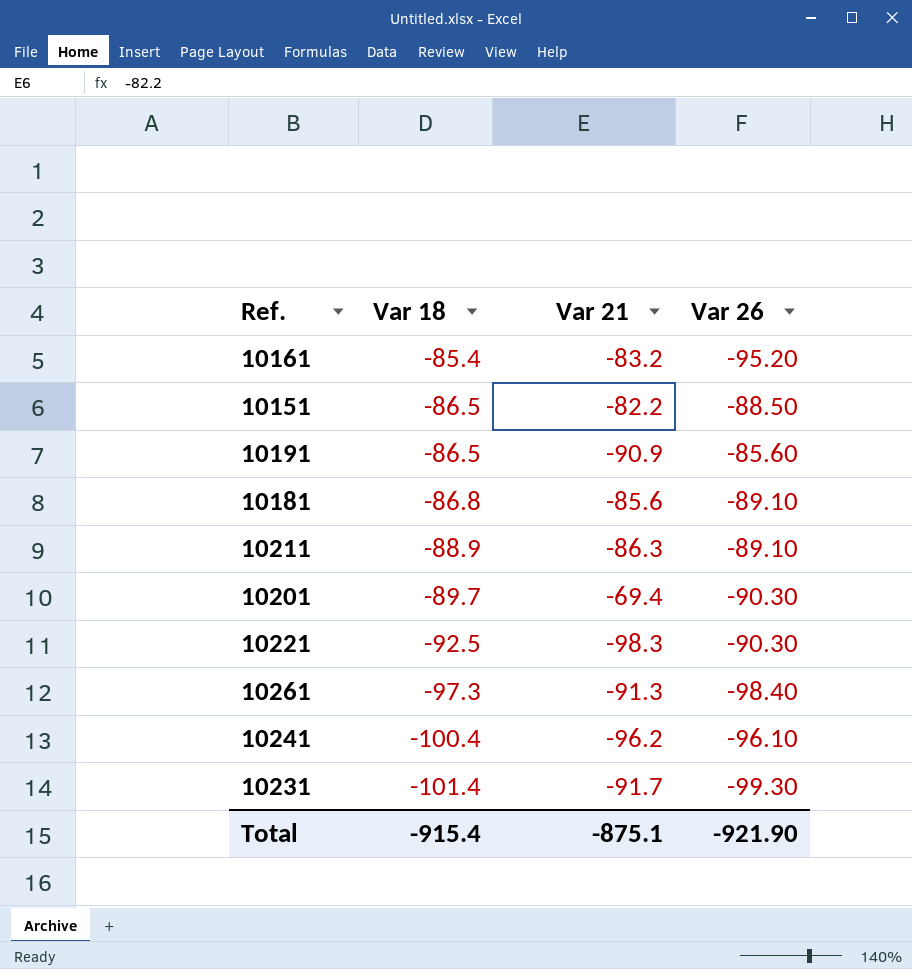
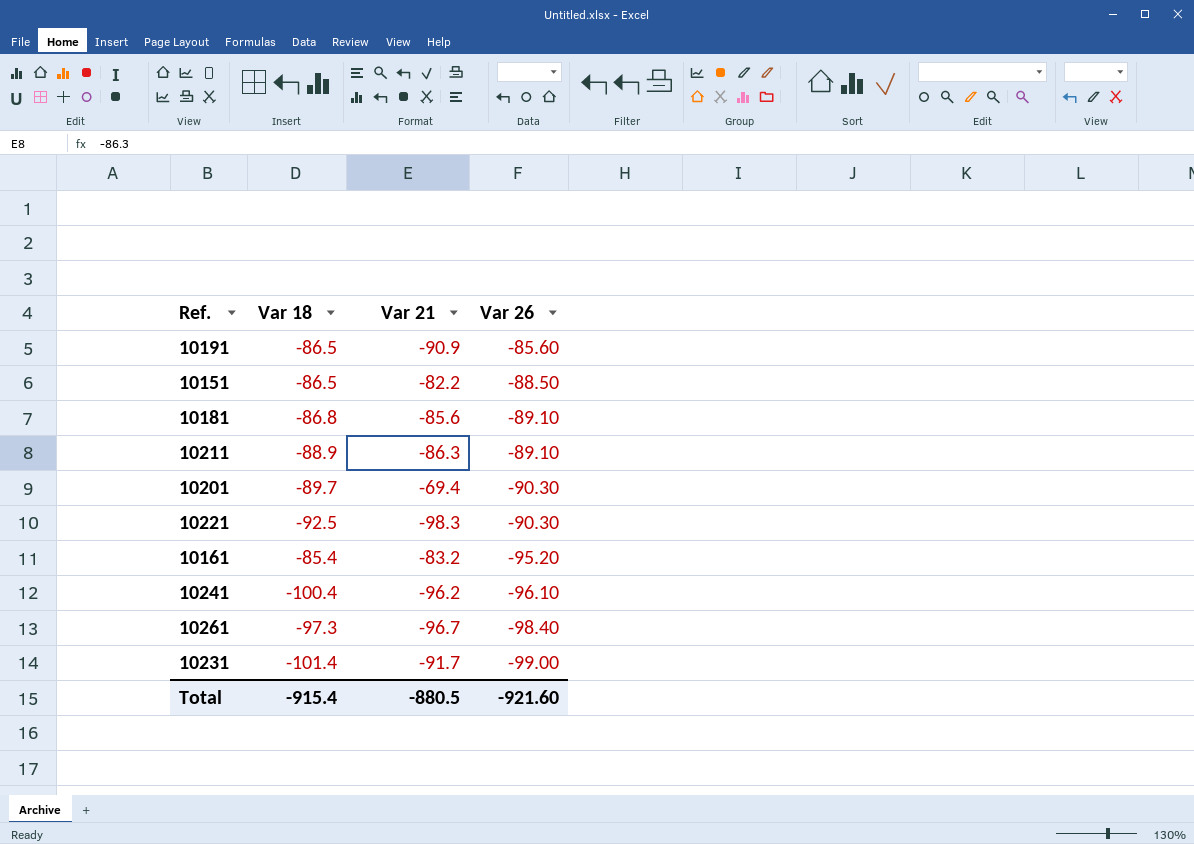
row order: Var 18 descending -> Var 26 descending
10261 | Var 21: -91.3 -> -96.7
10231 | Var 26: -99.30 -> -99.00
Total | Var 21: -875.1 -> -880.5
Total | Var 26: -921.90 -> -921.60

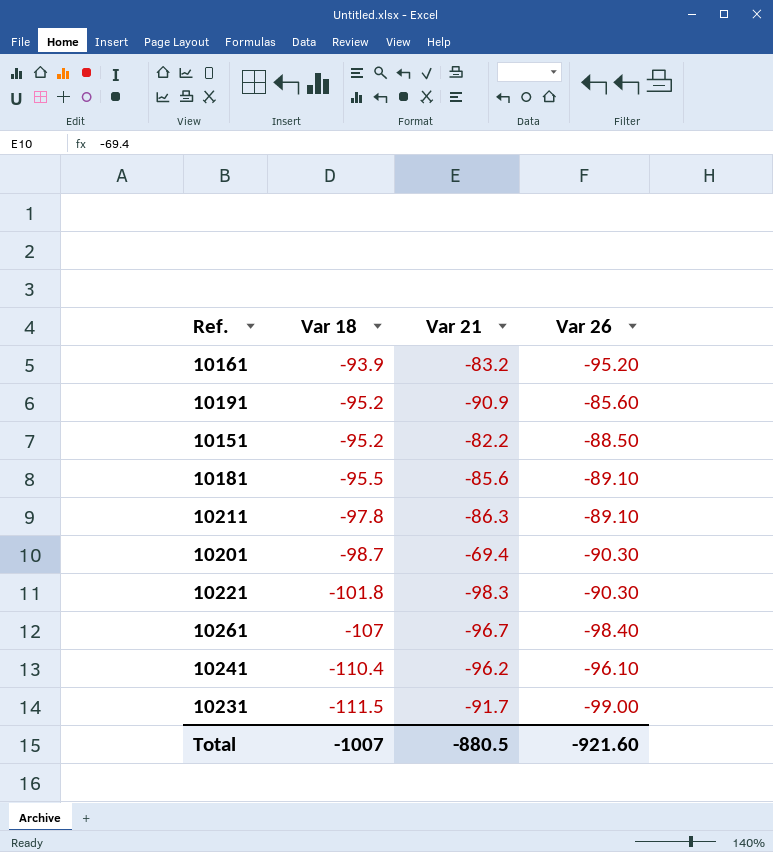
row order: Var 26 descending -> Var 18 descending
10161 | Var 18: -85.4 -> -93.9
10191 | Var 18: -86.5 -> -95.2
10151 | Var 18: -86.5 -> -95.2
10181 | Var 18: -86.8 -> -95.5
10211 | Var 18: -88.9 -> -97.8
10201 | Var 18: -89.7 -> -98.7
10221 | Var 18: -92.5 -> -101.8
10261 | Var 18: -97.3 -> -107
10241 | Var 18: -100.4 -> -110.4
10231 | Var 18: -101.4 -> -111.5
Total | Var 18: -915.4 -> -1007

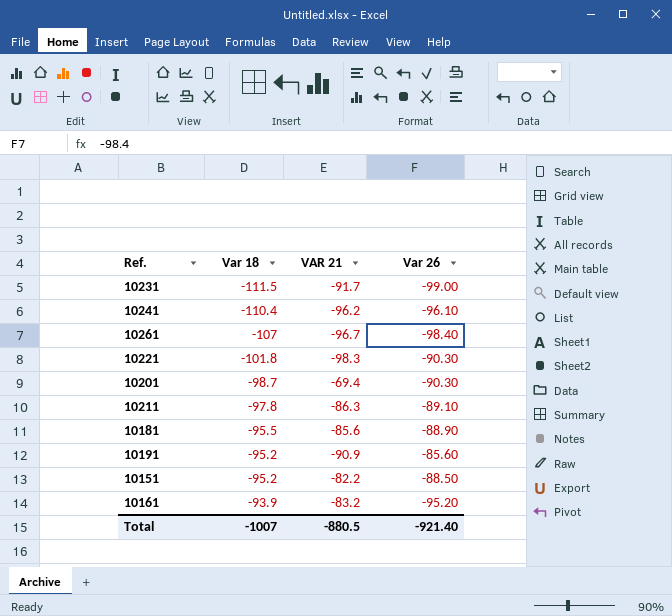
row order: Var 18 descending -> Var 18 ascending
column name: Var 21 -> VAR 21
10181 | Var 26: -89.10 -> -88.90
Total | Var 26: -921.60 -> -921.40

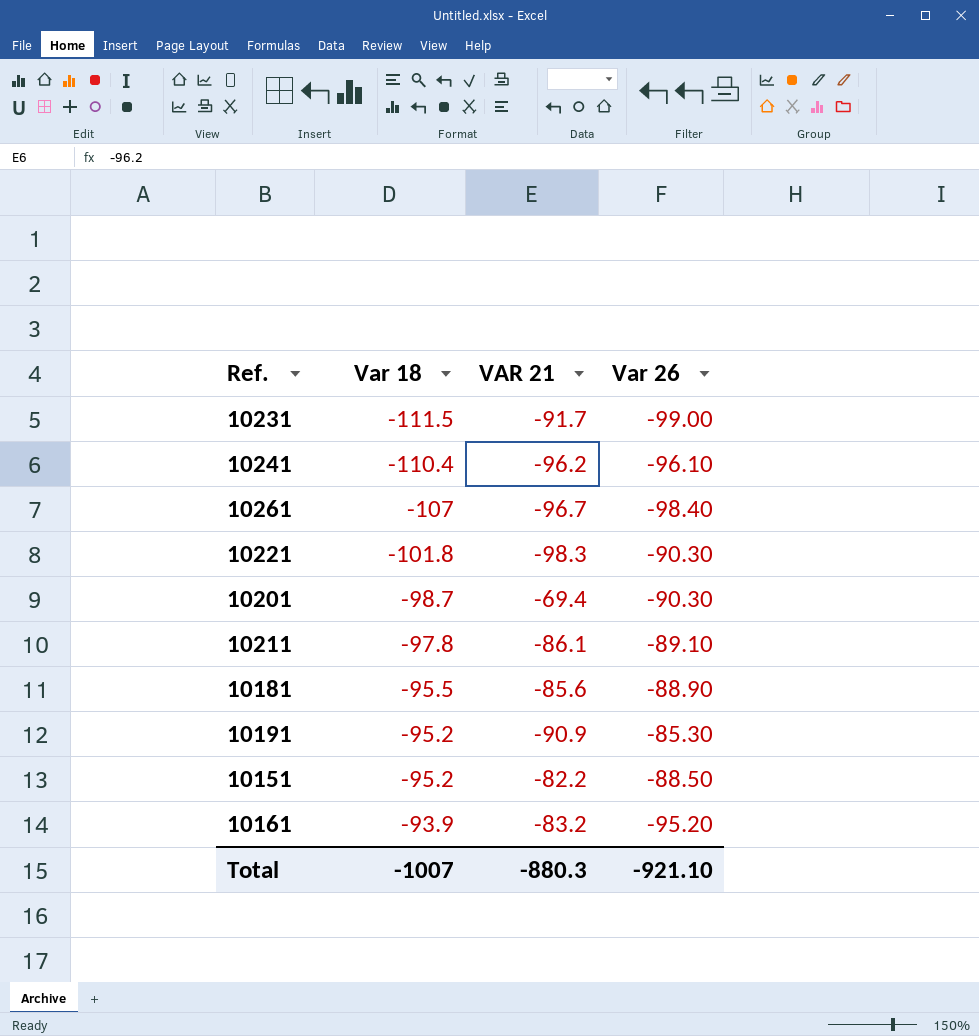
10211 | VAR 21: -86.3 -> -86.1
10191 | Var 26: -85.60 -> -85.30
Total | VAR 21: -880.5 -> -880.3
Total | Var 26: -921.40 -> -921.10

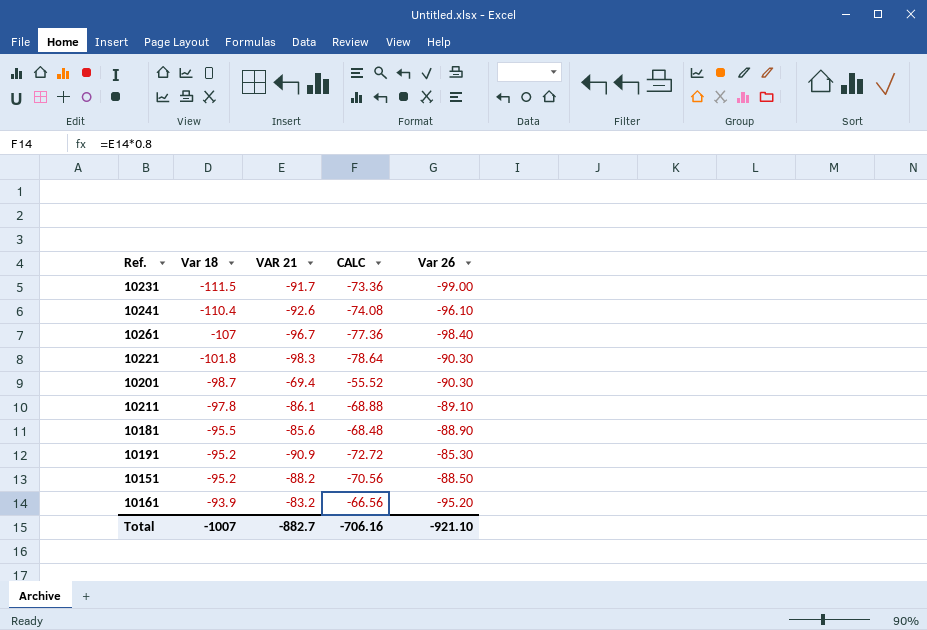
column CALC | formula: none -> [VAR 21] * 0.8
10241 | VAR 21: -96.2 -> -92.6
10151 | VAR 21: -82.2 -> -88.2
Total | VAR 21: -880.3 -> -882.7

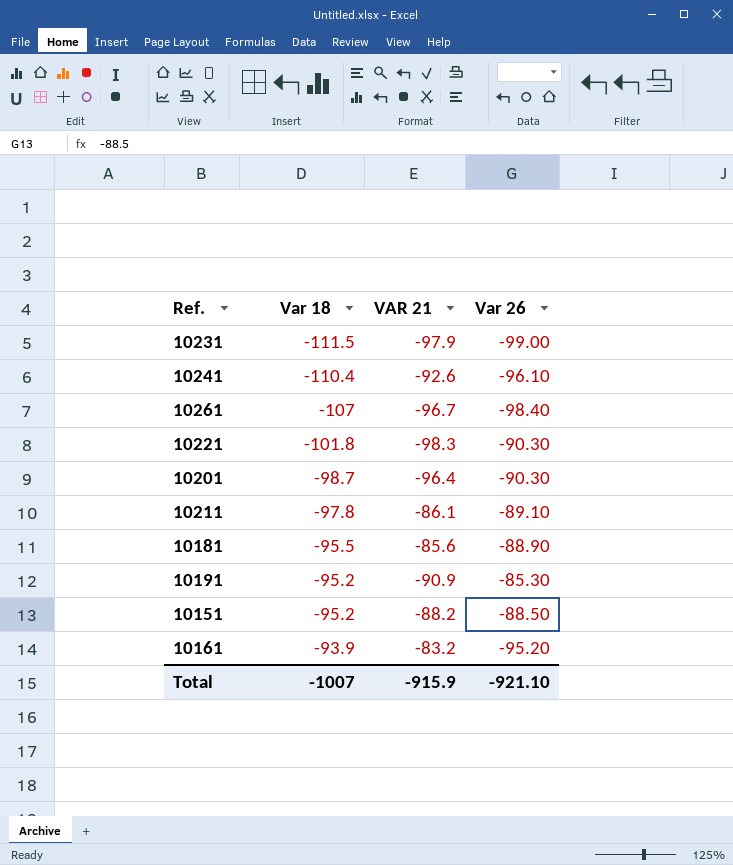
column CALC | formula: [VAR 21] * 0.8 -> none
10231 | VAR 21: -91.7 -> -97.9
10201 | VAR 21: -69.4 -> -96.4
Total | VAR 21: -882.7 -> -915.9

